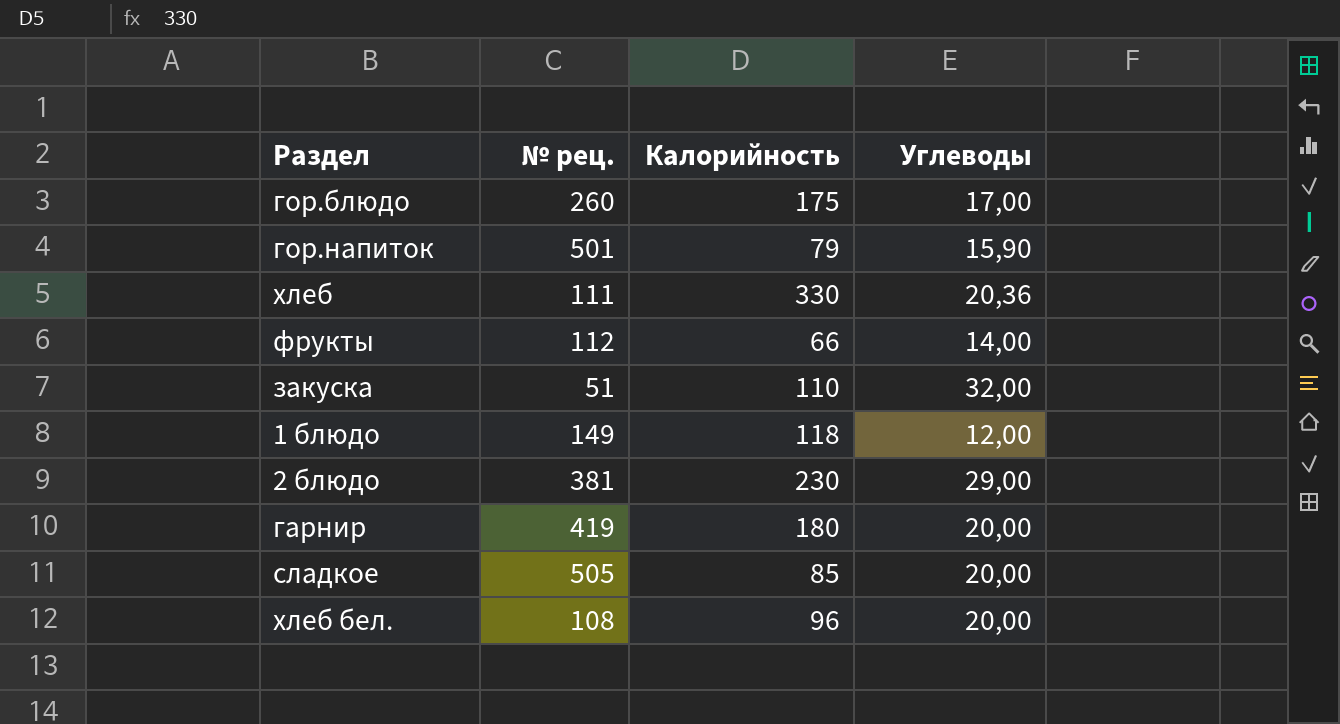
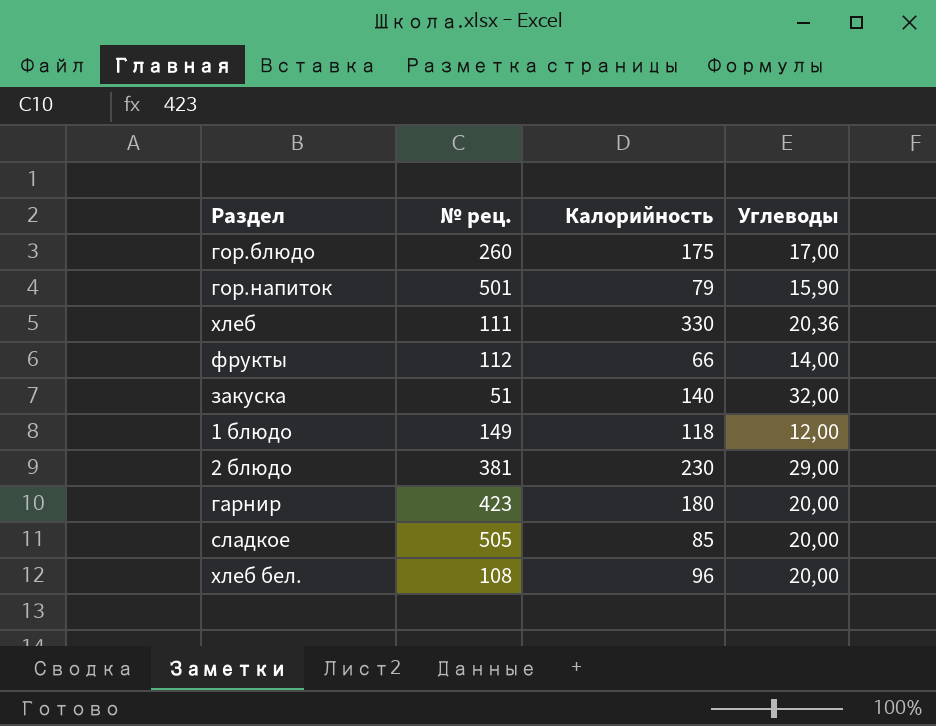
закуска | Калорийность: 110 -> 140
гарнир | № рец.: 419 -> 423

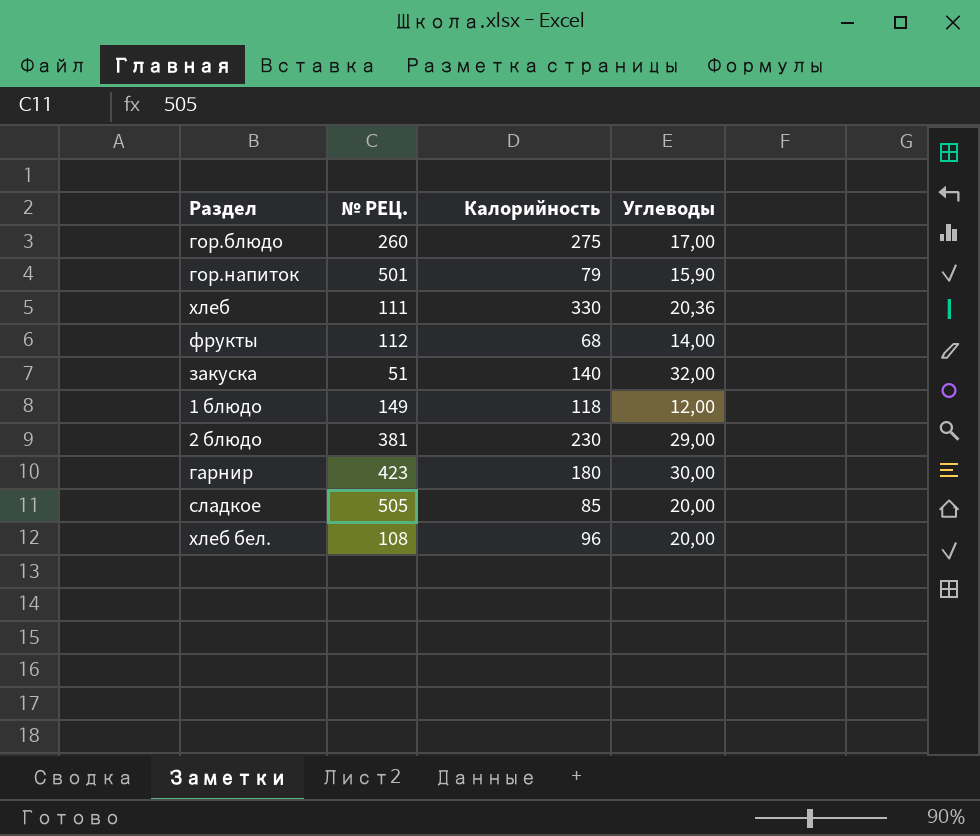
column name: № рец. -> № РЕЦ.
гор.блюдо | Калорийность: 175 -> 275
фрукты | Калорийность: 66 -> 68
гарнир | Углеводы: 20,00 -> 30,00

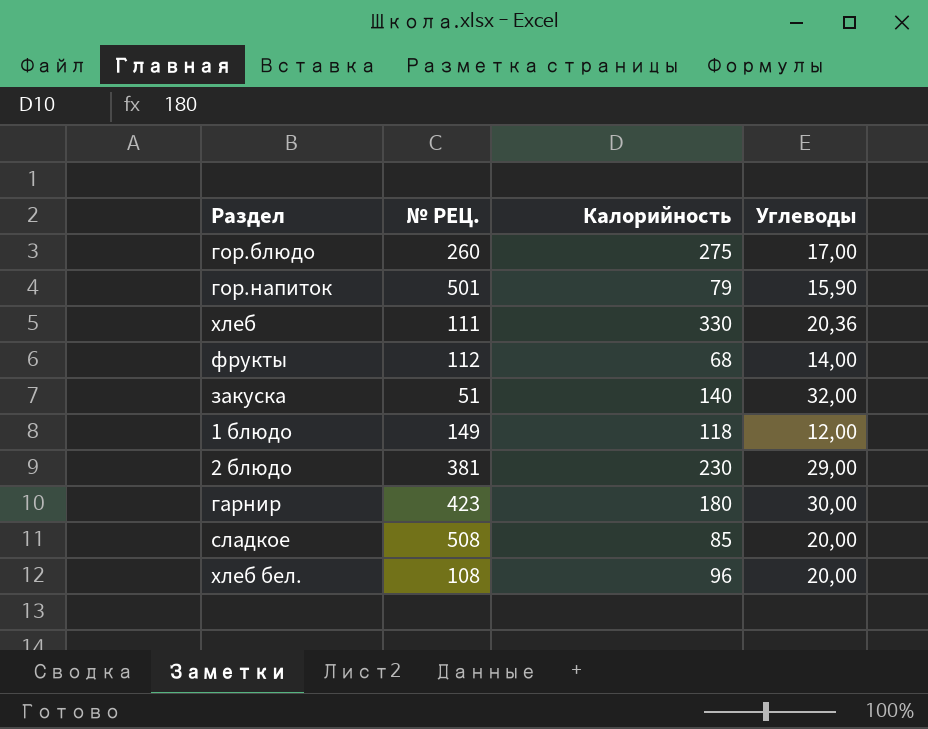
сладкое | № РЕЦ.: 505 -> 508

